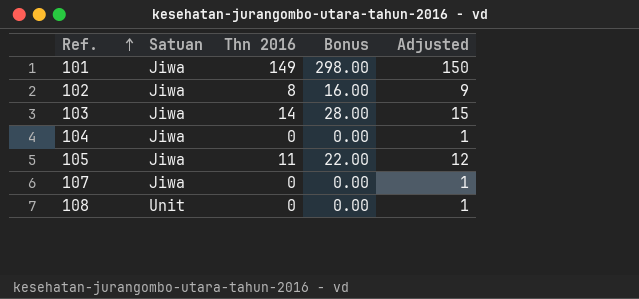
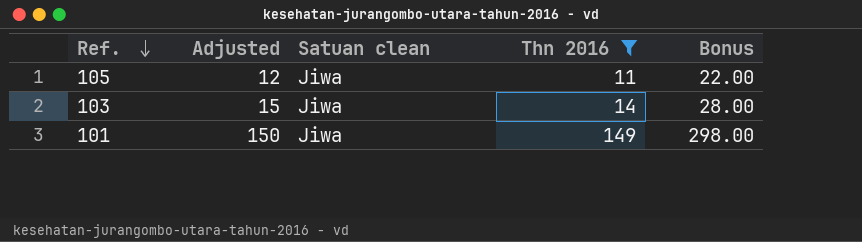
filter: none -> Thn 2016 >= 11
row order: Ref. ascending -> Ref. descending
column Adjusted | position: 5 -> 2
column name: Satuan -> Satuan clean

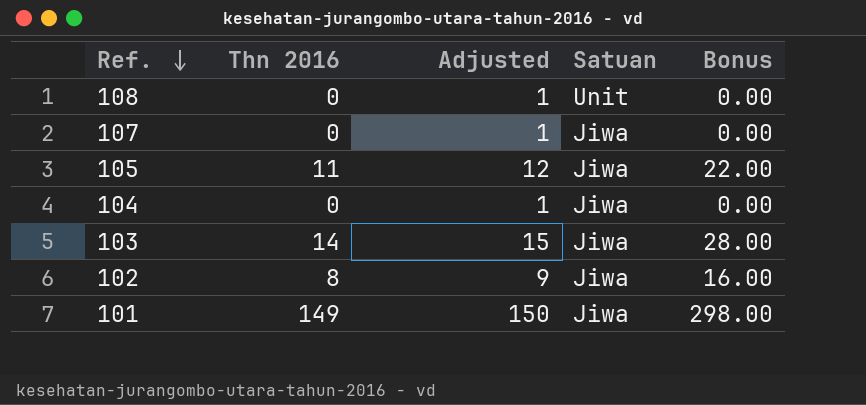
filter: Thn 2016 >= 11 -> none
column Thn 2016 | position: 4 -> 2
column name: Satuan clean -> Satuan

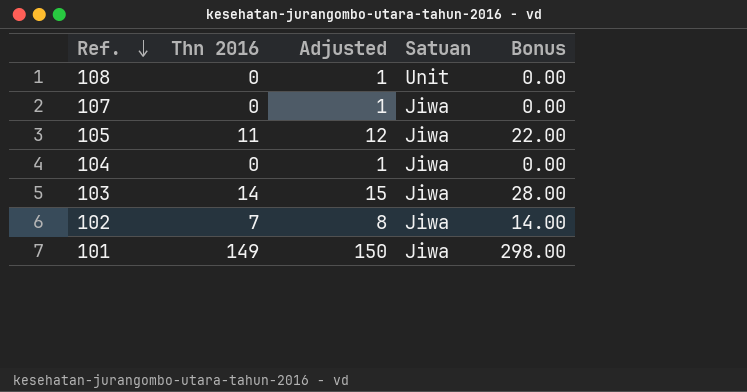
102 | Thn 2016: 8 -> 7
102 | Adjusted: 9 -> 8
102 | Bonus: 16.00 -> 14.00

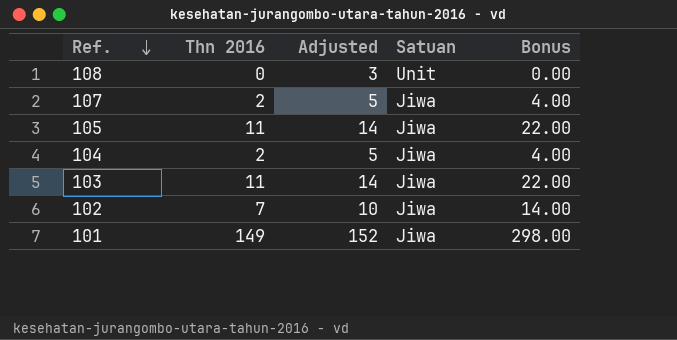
column Adjusted | formula: [Thn 2016] + 1 -> [Thn 2016] + 3
107 | Thn 2016: 0 -> 2
107 | Bonus: 0.00 -> 4.00
104 | Thn 2016: 0 -> 2
104 | Bonus: 0.00 -> 4.00
103 | Thn 2016: 14 -> 11
103 | Bonus: 28.00 -> 22.00

